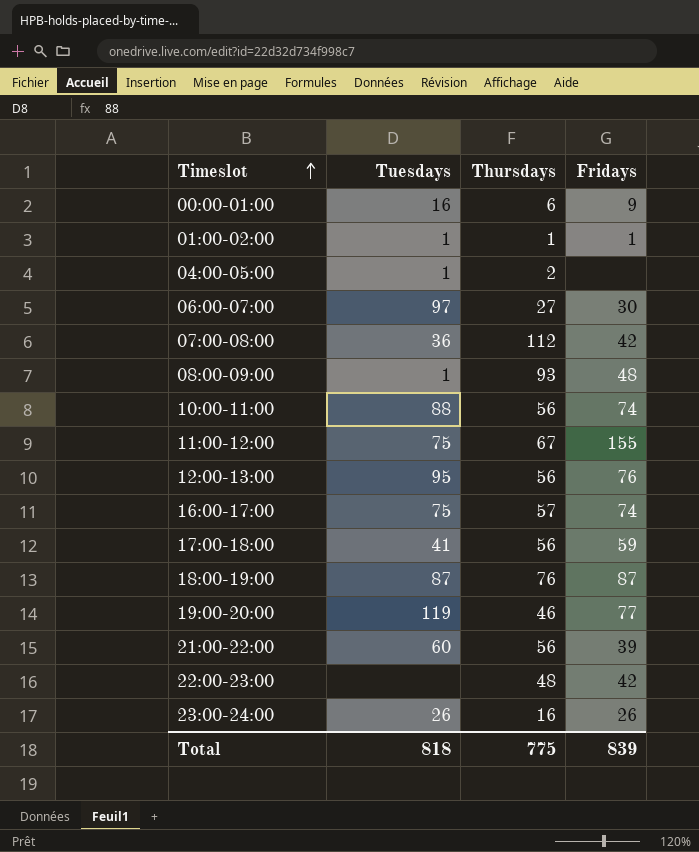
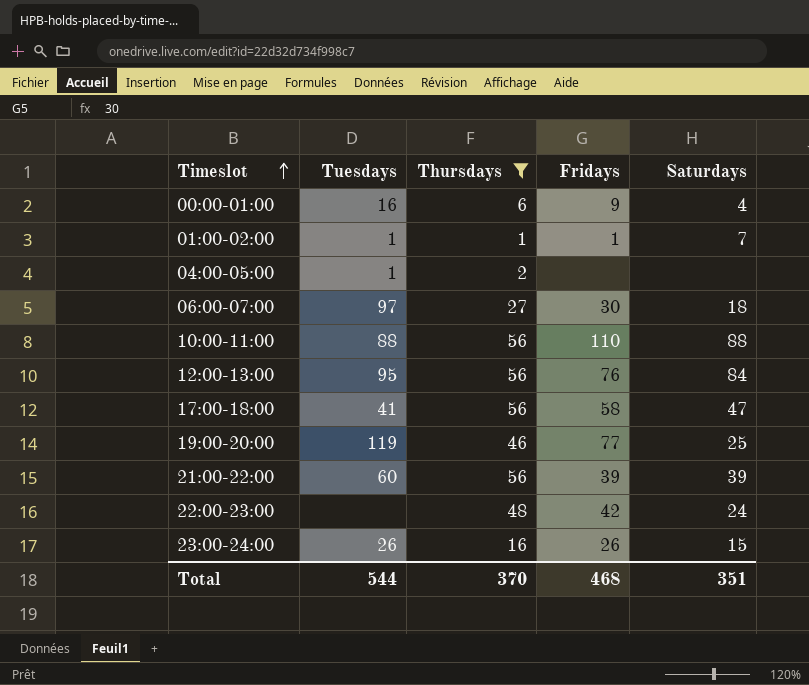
filter: none -> Thursdays <= 56
column Saturdays | position: none -> 5
10:00-11:00 | Fridays: 74 -> 110
17:00-18:00 | Fridays: 59 -> 58
Total | Tuesdays: 818 -> 544
Total | Thursdays: 775 -> 370
Total | Fridays: 839 -> 468

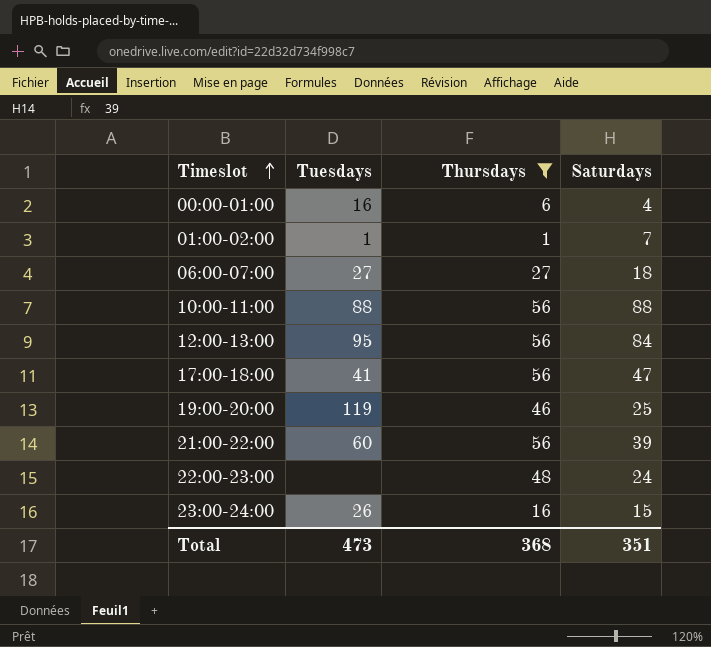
column Fridays | position: 4 -> none
row 04:00-05:00: 1 | 2 | none | none -> none
06:00-07:00 | Tuesdays: 97 -> 27
Total | Tuesdays: 544 -> 473
Total | Thursdays: 370 -> 368

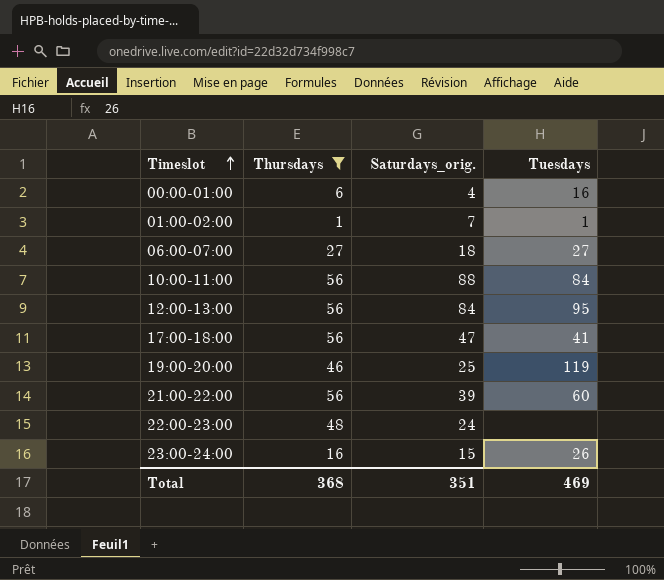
column name: Saturdays -> Saturdays_orig.
column Tuesdays | position: 2 -> 4
10:00-11:00 | Tuesdays: 88 -> 84
Total | Tuesdays: 473 -> 469

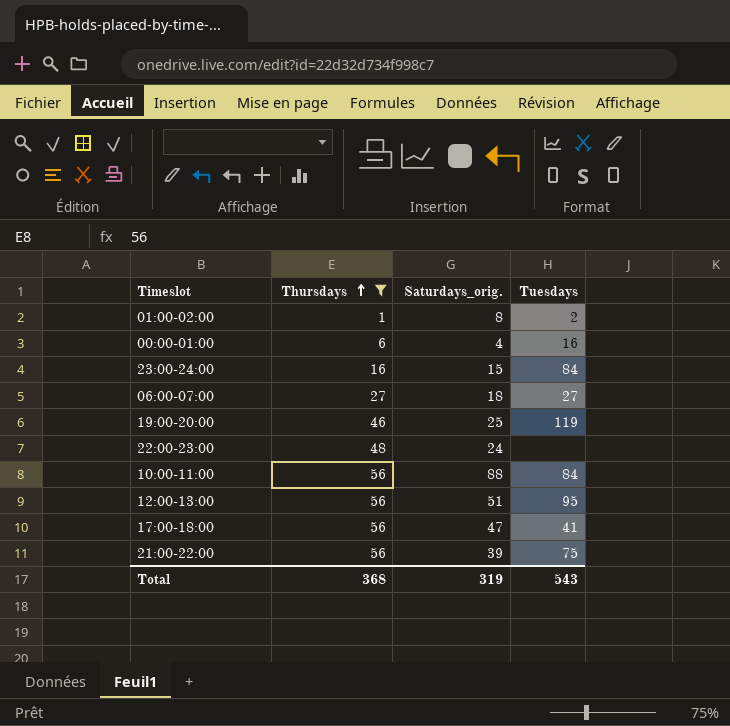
row order: Timeslot ascending -> Thursdays ascending
01:00-02:00 | Saturdays_orig.: 7 -> 8
01:00-02:00 | Tuesdays: 1 -> 2
23:00-24:00 | Tuesdays: 26 -> 84
12:00-13:00 | Saturdays_orig.: 84 -> 51
21:00-22:00 | Tuesdays: 60 -> 75
Total | Saturdays_orig.: 351 -> 319
Total | Tuesdays: 469 -> 543

